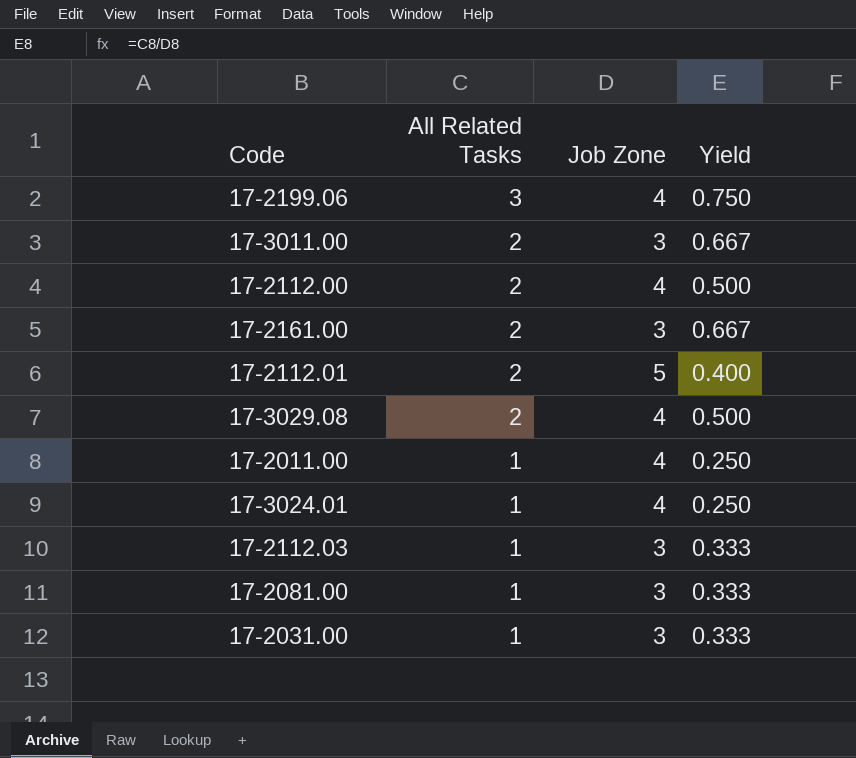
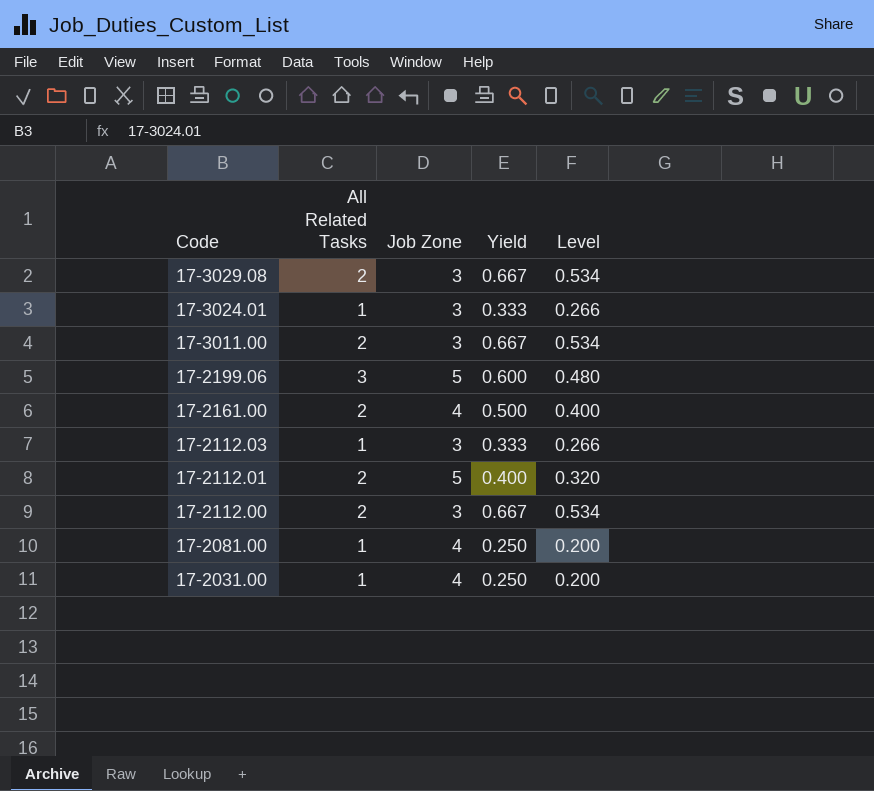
row order: All Related Tasks descending -> Code descending
column Level | formula: none -> [Yield] * 0.8
row 17-2011.00: 1 | 4 | 0.250 -> none
17-3029.08 | Job Zone: 4 -> 3
17-3029.08 | Yield: 0.500 -> 0.667
17-3024.01 | Job Zone: 4 -> 3
17-3024.01 | Yield: 0.250 -> 0.333
17-2199.06 | Job Zone: 4 -> 5
17-2199.06 | Yield: 0.750 -> 0.600
17-2161.00 | Job Zone: 3 -> 4
17-2161.00 | Yield: 0.667 -> 0.500
17-2112.00 | Job Zone: 4 -> 3
17-2112.00 | Yield: 0.500 -> 0.667
17-2081.00 | Job Zone: 3 -> 4
17-2081.00 | Yield: 0.333 -> 0.250
17-2031.00 | Job Zone: 3 -> 4
17-2031.00 | Yield: 0.333 -> 0.250

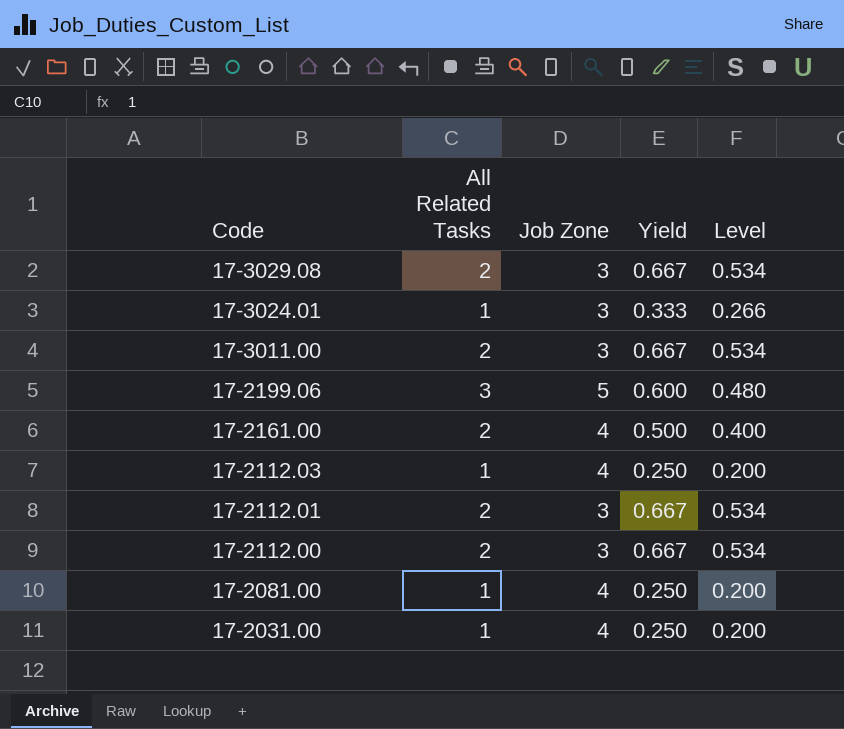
17-2112.03 | Job Zone: 3 -> 4
17-2112.03 | Yield: 0.333 -> 0.250
17-2112.03 | Level: 0.266 -> 0.200
17-2112.01 | Job Zone: 5 -> 3
17-2112.01 | Yield: 0.400 -> 0.667
17-2112.01 | Level: 0.320 -> 0.534

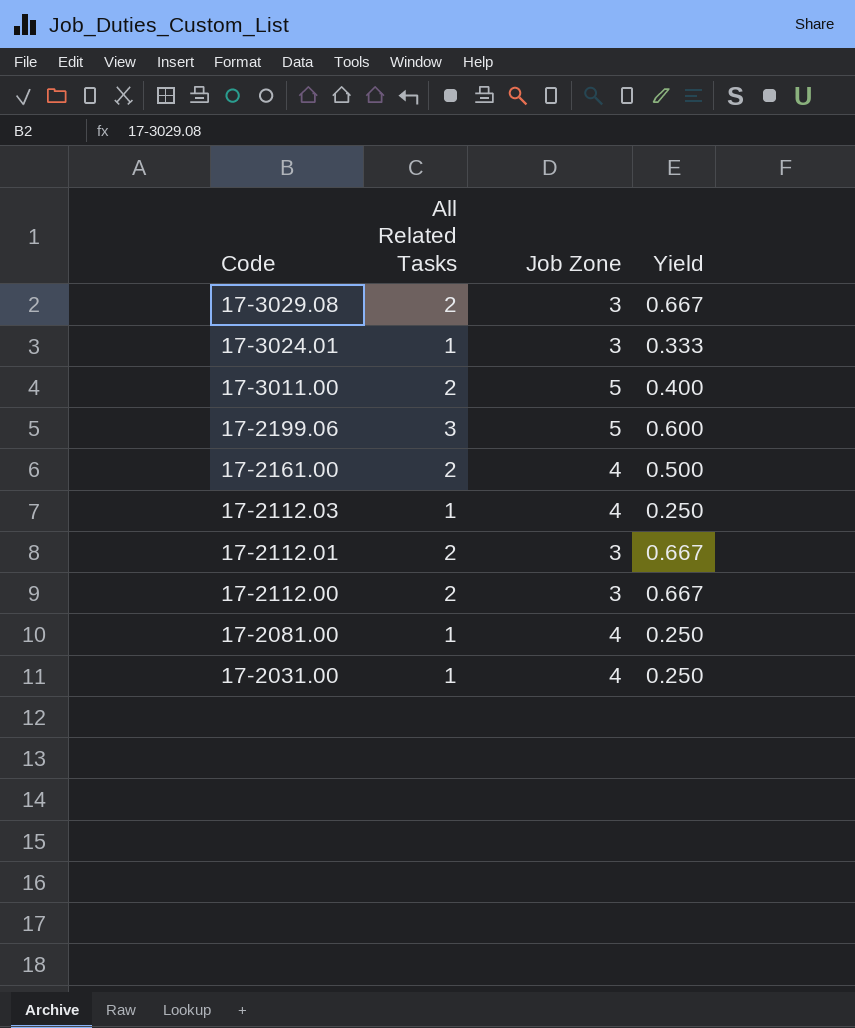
column Level | formula: [Yield] * 0.8 -> none
17-3011.00 | Job Zone: 3 -> 5
17-3011.00 | Yield: 0.667 -> 0.400

